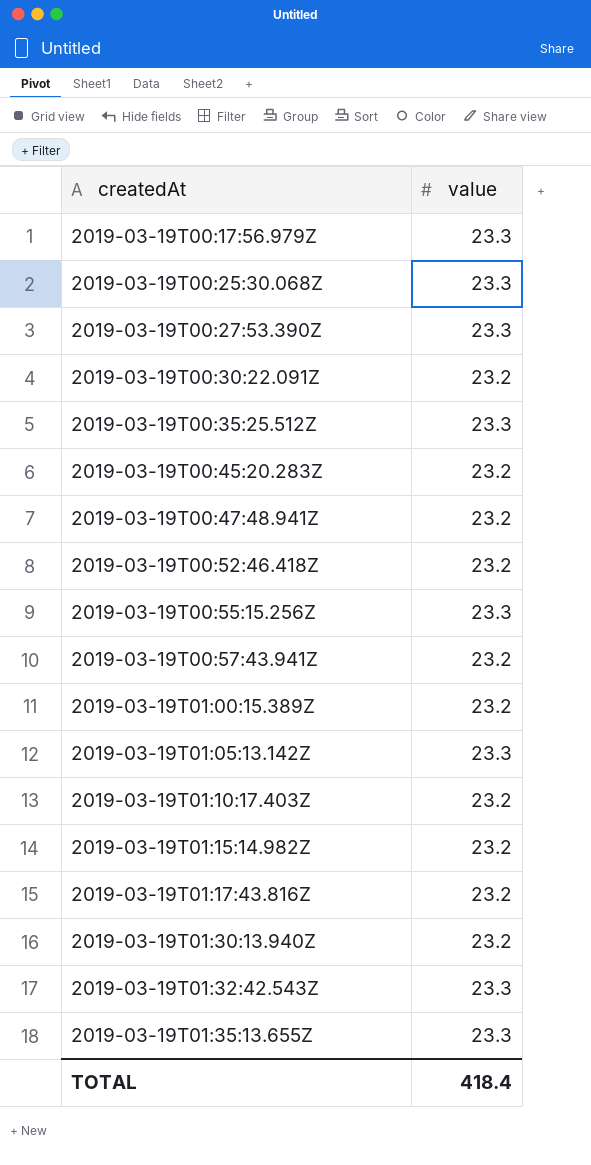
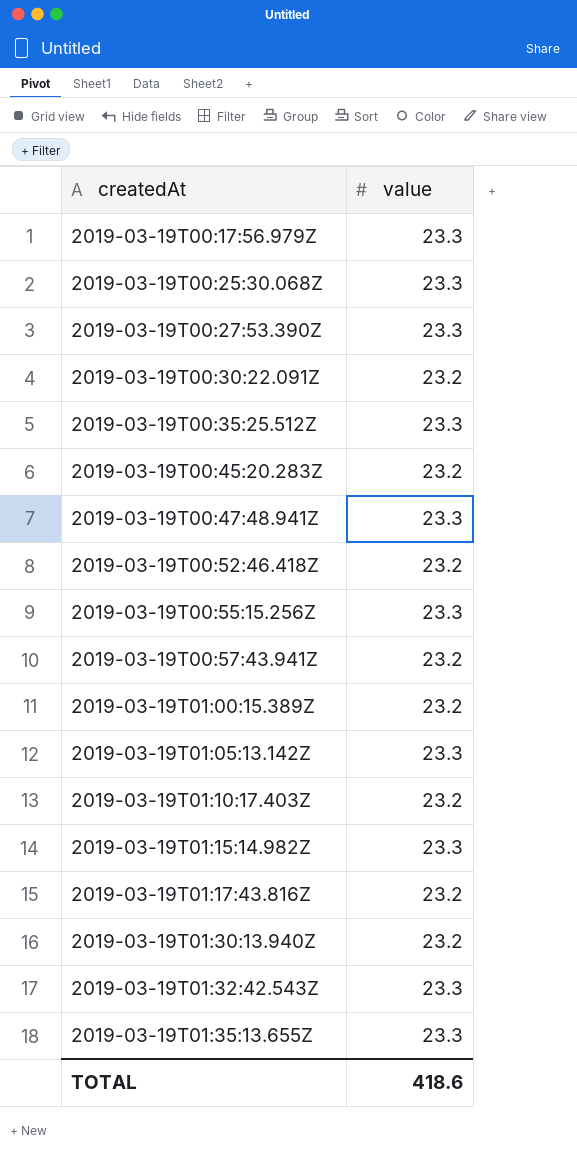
2019-03-19T00:47:48.941Z | value: 23.2 -> 23.3
2019-03-19T01:15:14.982Z | value: 23.2 -> 23.3
TOTAL | value: 418.4 -> 418.6

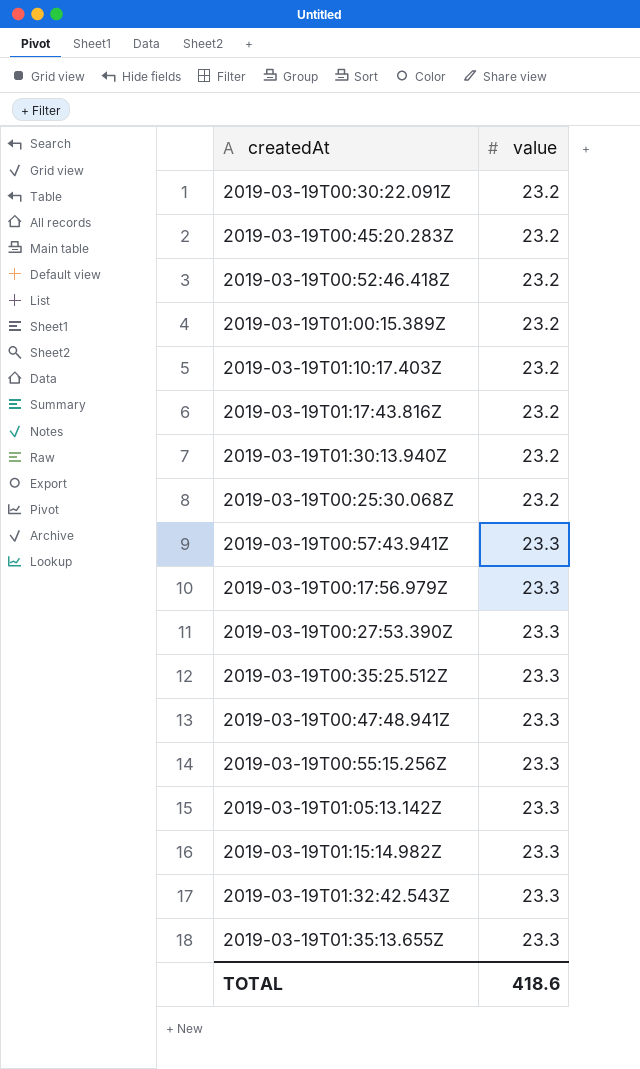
row order: createdAt ascending -> value ascending
2019-03-19T00:25:30.068Z | value: 23.3 -> 23.2
2019-03-19T00:57:43.941Z | value: 23.2 -> 23.3

